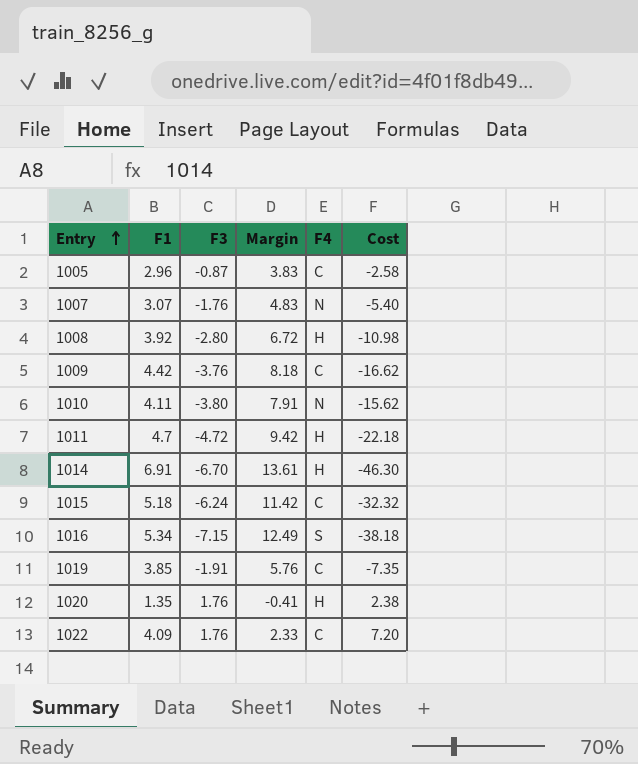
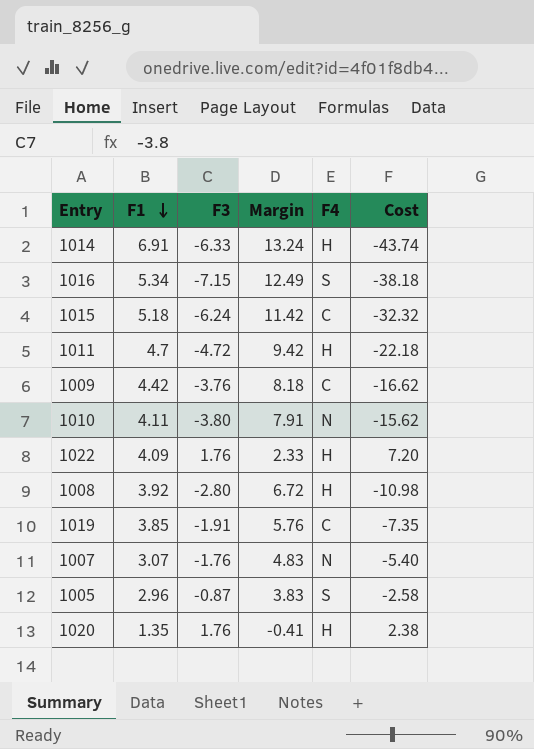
row order: Entry ascending -> F1 descending
1014 | F3: -6.70 -> -6.33
1014 | Margin: 13.61 -> 13.24
1014 | Cost: -46.30 -> -43.74
1022 | F4: C -> H
1005 | F4: C -> S

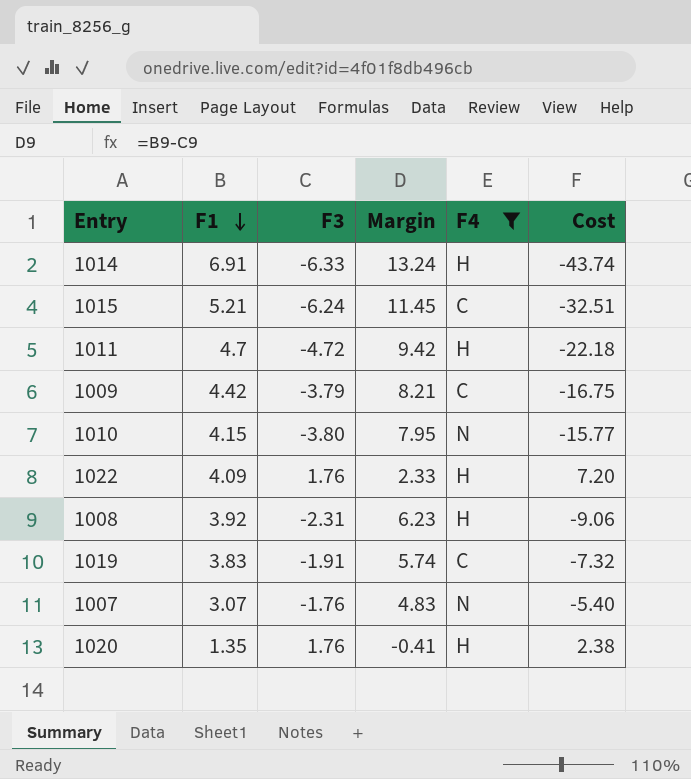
filter: none -> F4 != S
1015 | F1: 5.18 -> 5.21
1015 | Margin: 11.42 -> 11.45
1015 | Cost: -32.32 -> -32.51
1009 | F3: -3.76 -> -3.79
1009 | Margin: 8.18 -> 8.21
1009 | Cost: -16.62 -> -16.75
1010 | F1: 4.11 -> 4.15
1010 | Margin: 7.91 -> 7.95
1010 | Cost: -15.62 -> -15.77
1008 | F3: -2.80 -> -2.31
1008 | Margin: 6.72 -> 6.23
1008 | Cost: -10.98 -> -9.06
1019 | F1: 3.85 -> 3.83
1019 | Margin: 5.76 -> 5.74
1019 | Cost: -7.35 -> -7.32

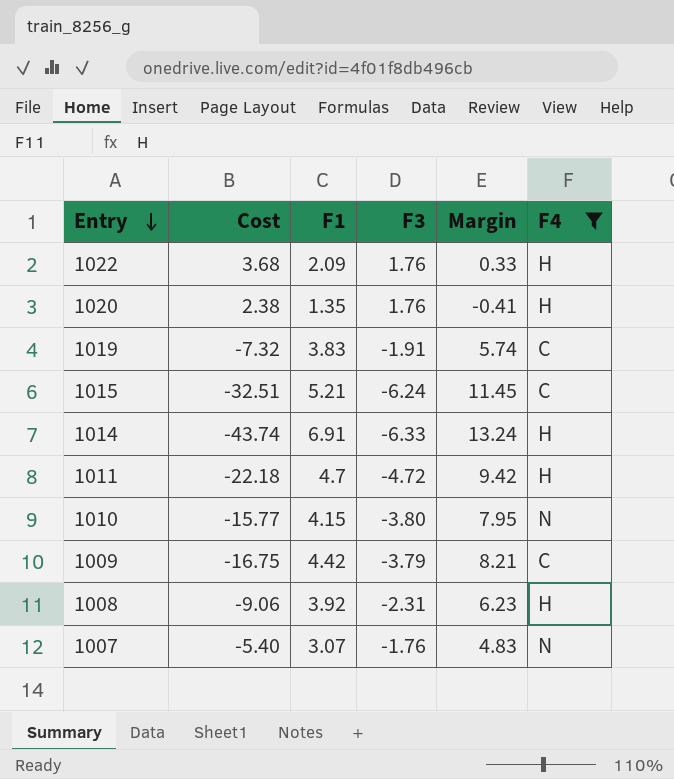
row order: F1 descending -> Entry descending
column Cost | position: 6 -> 2
1022 | Cost: 7.20 -> 3.68
1022 | F1: 4.09 -> 2.09
1022 | Margin: 2.33 -> 0.33

